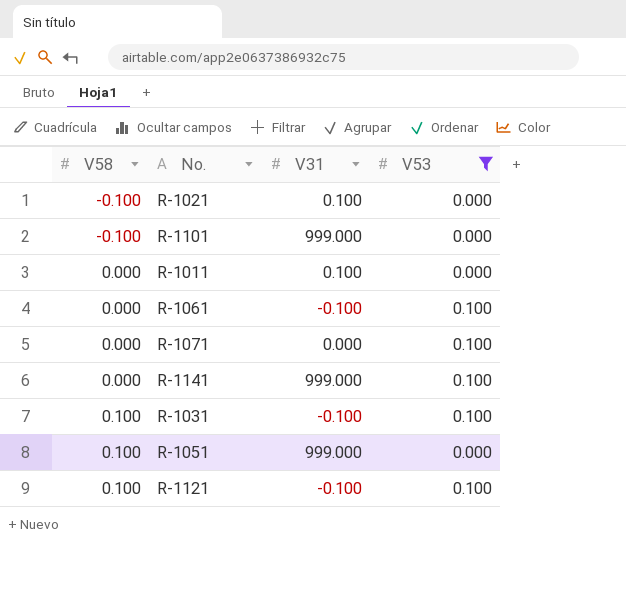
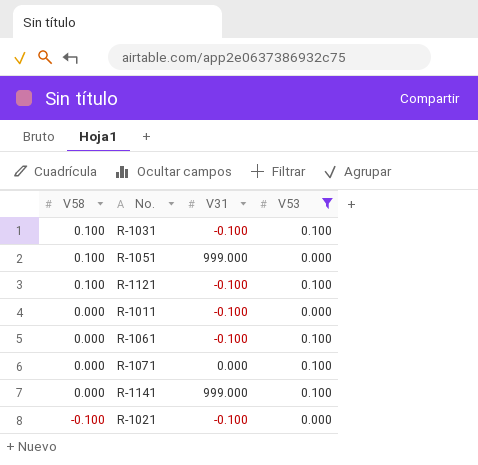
row order: V58 ascending -> V58 descending
row R-1101: -0.100 | 999.000 | 0.000 -> none
R-1011 | V31: 0.100 -> -0.100
R-1021 | V31: 0.100 -> -0.100

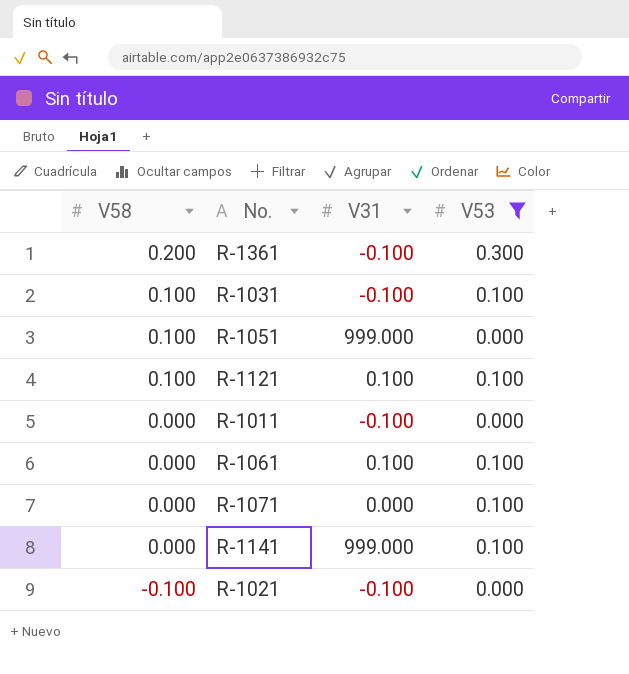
row R-1361: none -> 0.200 | -0.100 | 0.300
R-1121 | V31: -0.100 -> 0.100
R-1061 | V31: -0.100 -> 0.100

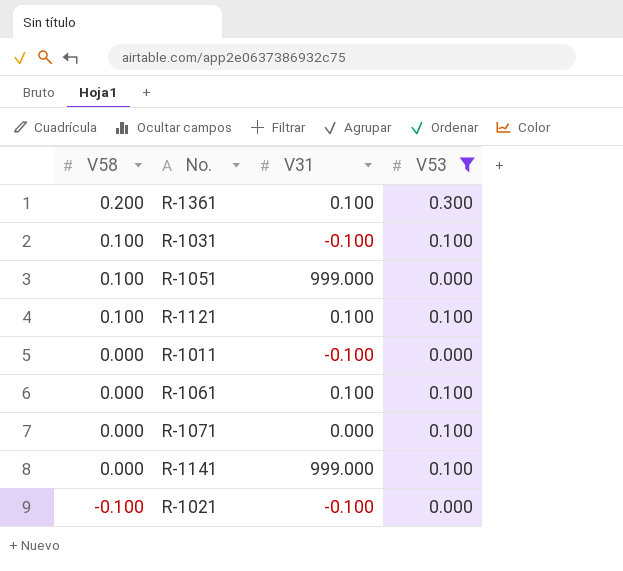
R-1361 | V31: -0.100 -> 0.100

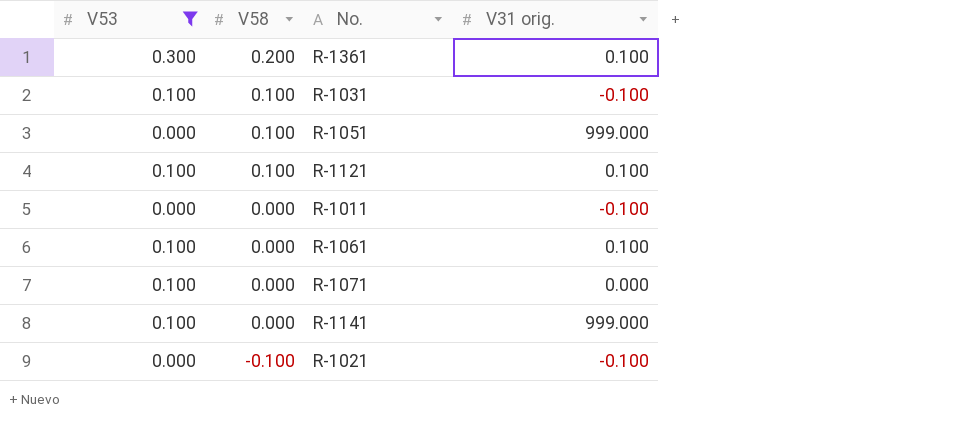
column V53 | position: 4 -> 1
column name: V31 -> V31 orig.

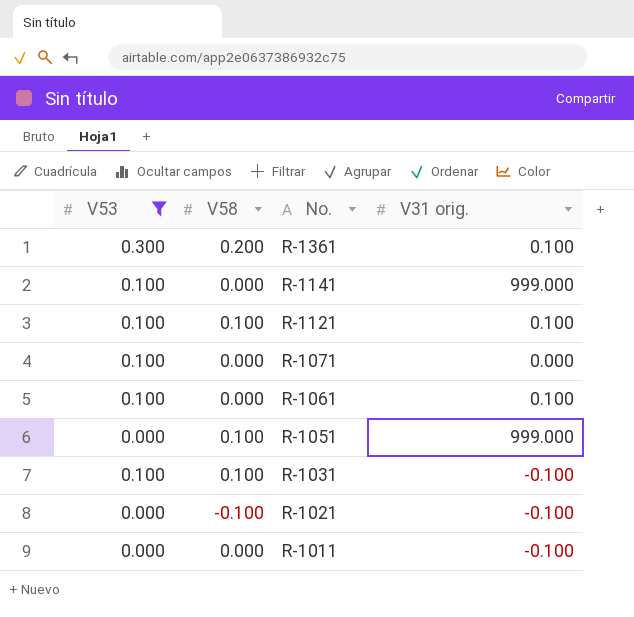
row order: V58 descending -> No. descending

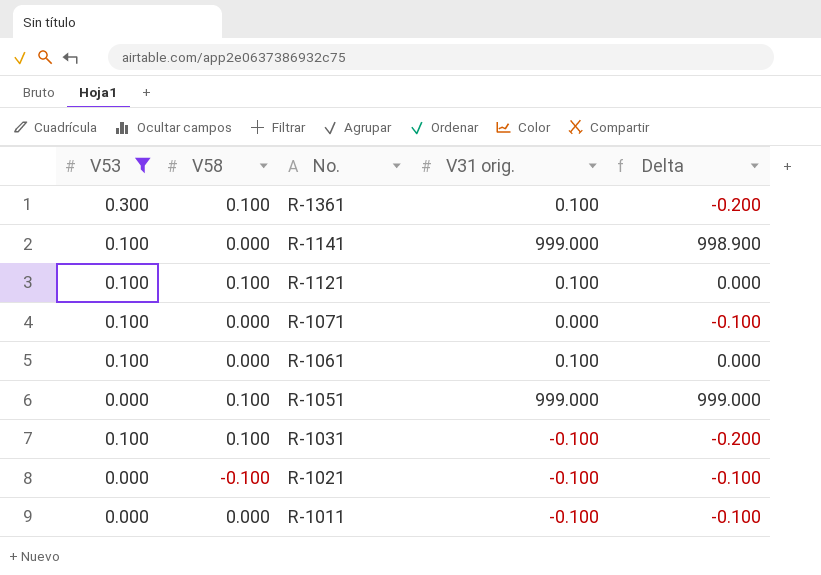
column Delta | formula: none -> [V31 orig.] - [V53]
R-1361 | V58: 0.200 -> 0.100

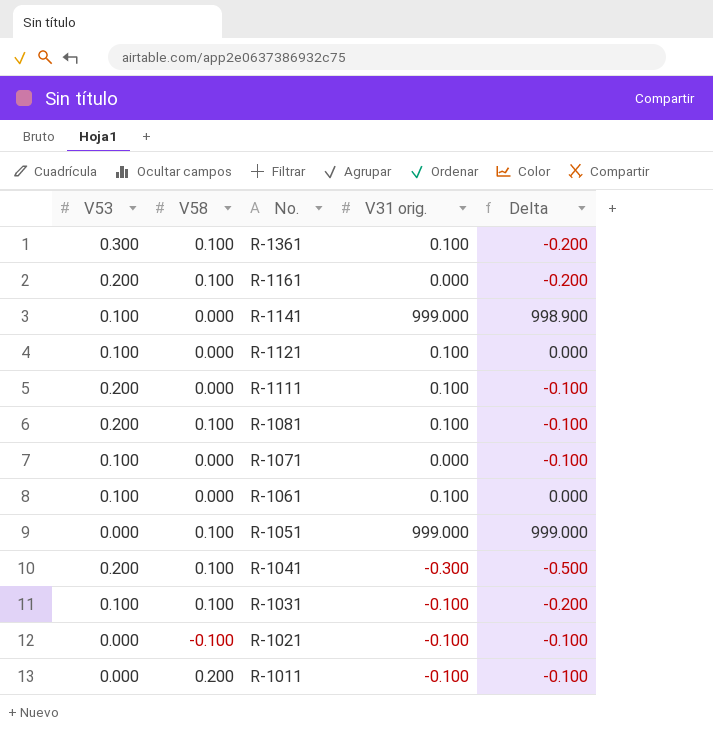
filter: V53 != 0.200 -> none
R-1121 | V58: 0.100 -> 0.000
R-1011 | V58: 0.000 -> 0.200

